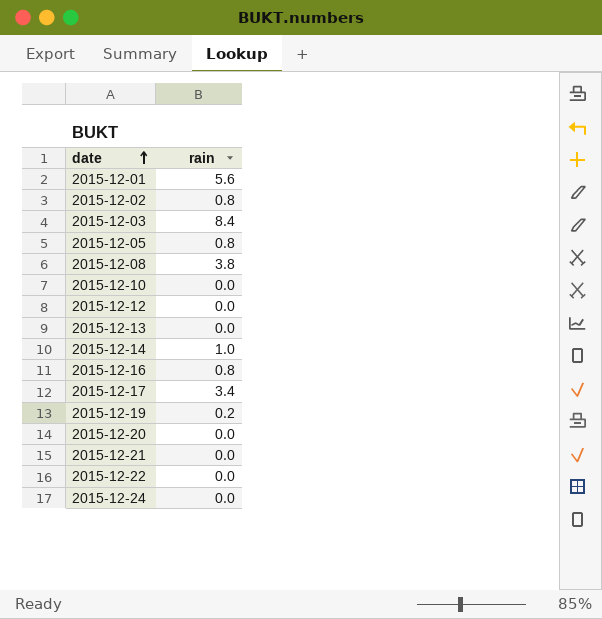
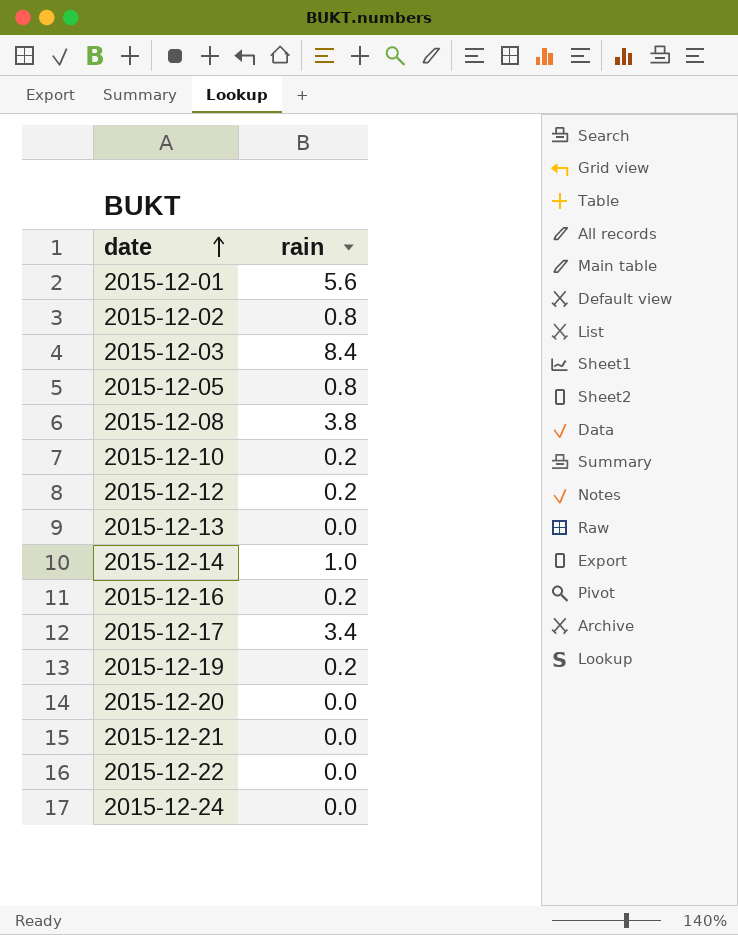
2015-12-10 | rain: 0.0 -> 0.2
2015-12-12 | rain: 0.0 -> 0.2
2015-12-16 | rain: 0.8 -> 0.2

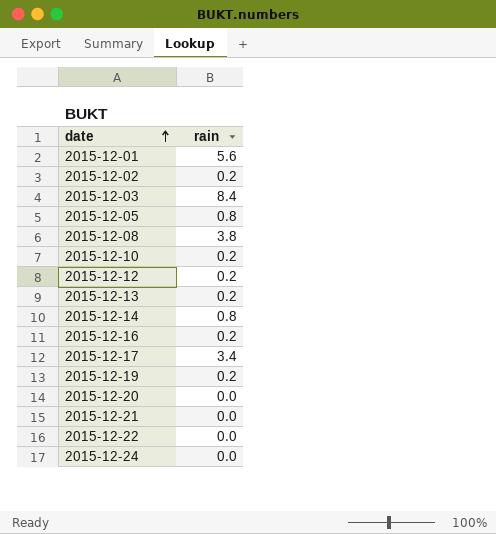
2015-12-02 | rain: 0.8 -> 0.2
2015-12-13 | rain: 0.0 -> 0.2
2015-12-14 | rain: 1.0 -> 0.8

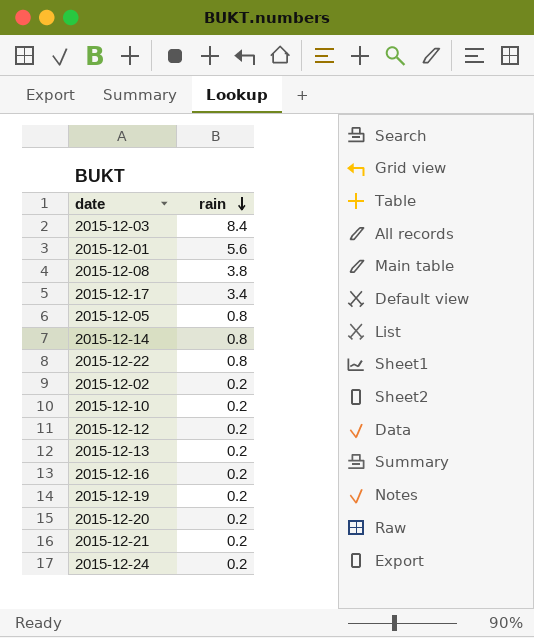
row order: date ascending -> rain descending
2015-12-22 | rain: 0.0 -> 0.8
2015-12-20 | rain: 0.0 -> 0.2
2015-12-21 | rain: 0.0 -> 0.2
2015-12-24 | rain: 0.0 -> 0.2

